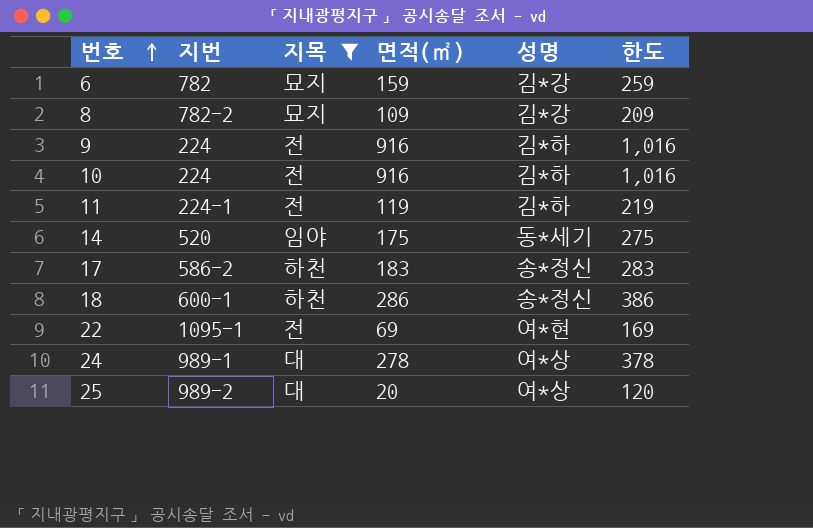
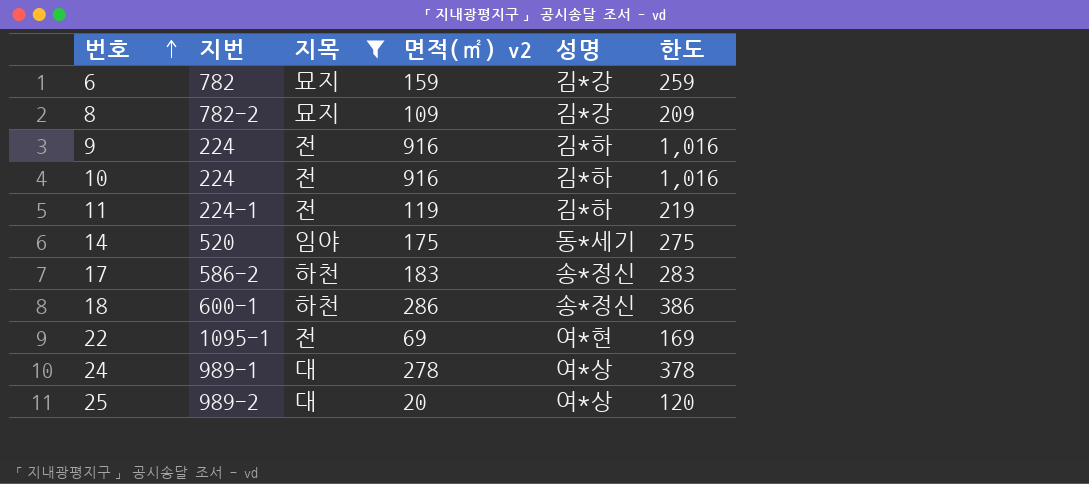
column name: 면적(㎡) -> 면적(㎡) v2

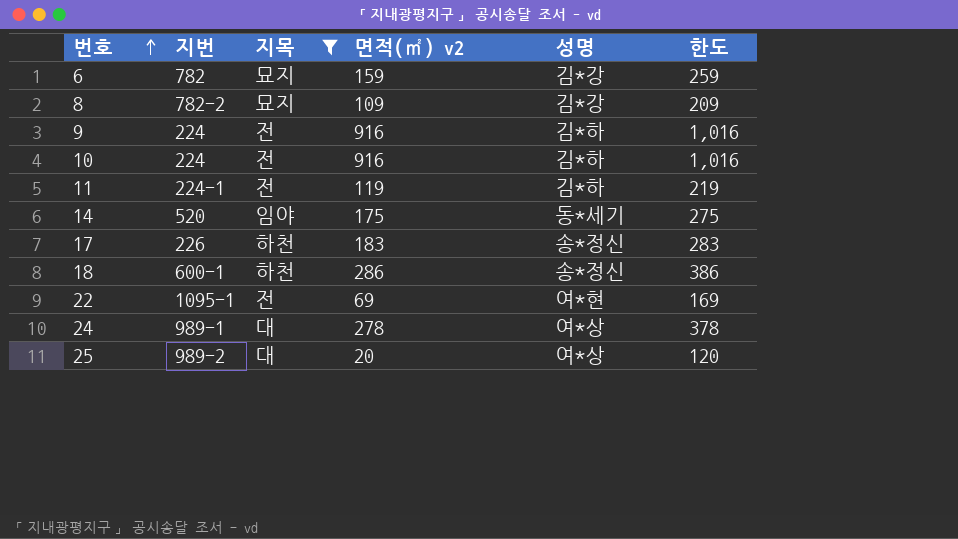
17 | 지번: 586-2 -> 226

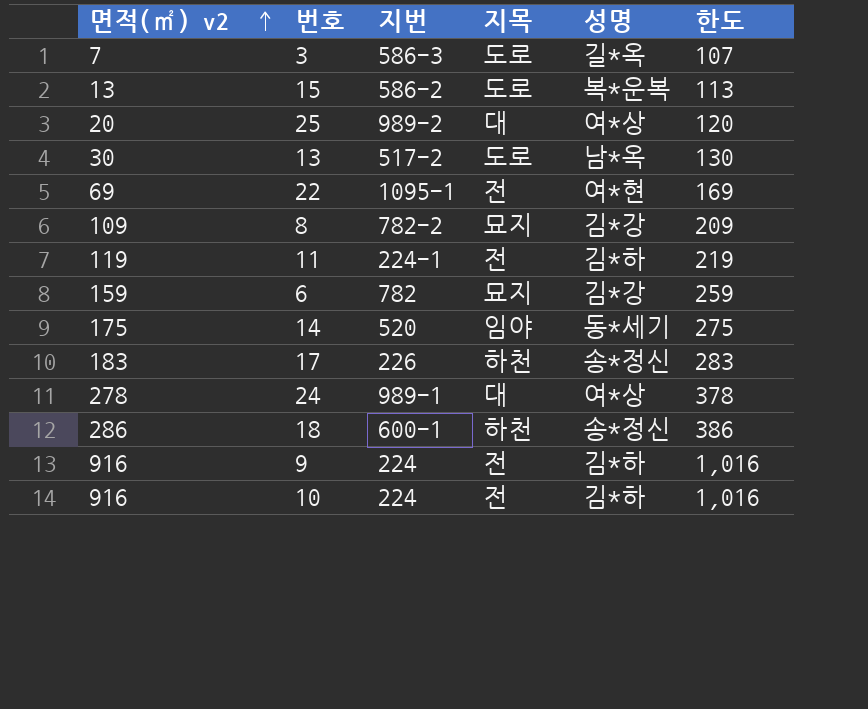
filter: 지목 != 도로 -> none
row order: 번호 ascending -> 면적(㎡) v2 ascending
column 면적(㎡) v2 | position: 4 -> 1

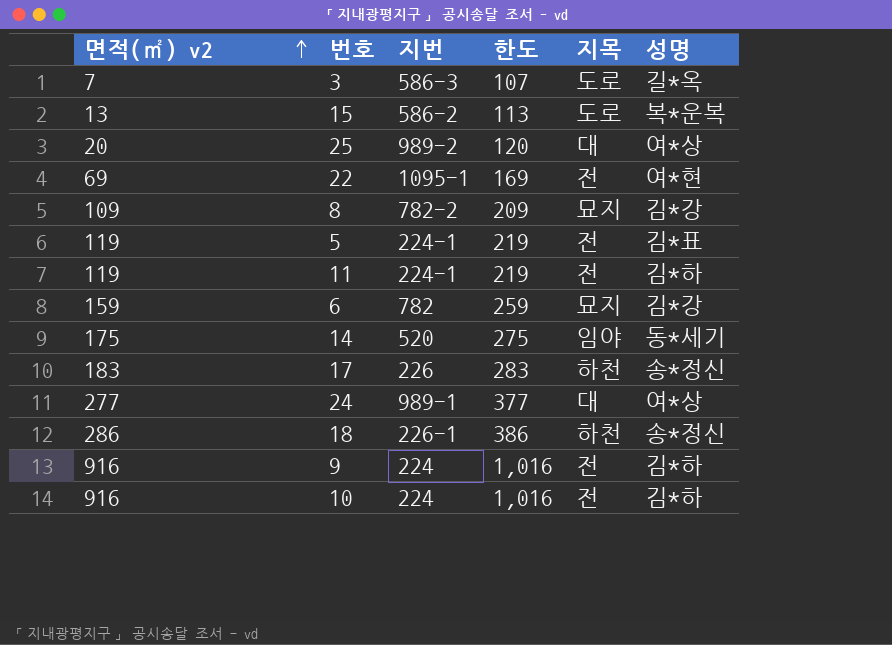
column 한도 | position: 6 -> 4
row 13: 30 | 517-2 | 도로 | 남*옥 | 130 -> none
row 5: none -> 119 | 224-1 | 219 | 전 | 김*표
24 | 면적(㎡) v2: 278 -> 277
24 | 한도: 378 -> 377
18 | 지번: 600-1 -> 226-1

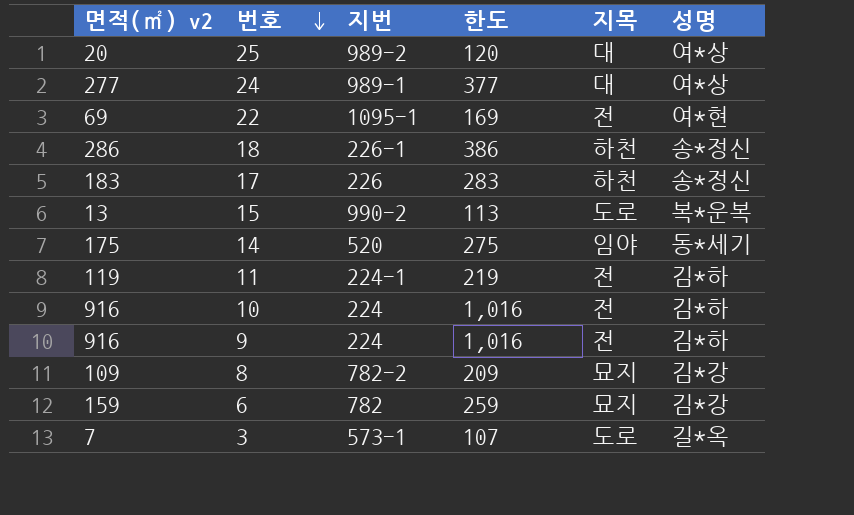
row order: 면적(㎡) v2 ascending -> 번호 descending
row 5: 119 | 224-1 | 219 | 전 | 김*표 -> none
15 | 지번: 586-2 -> 990-2
3 | 지번: 586-3 -> 573-1

